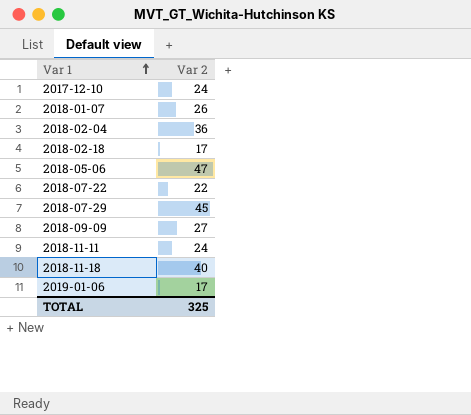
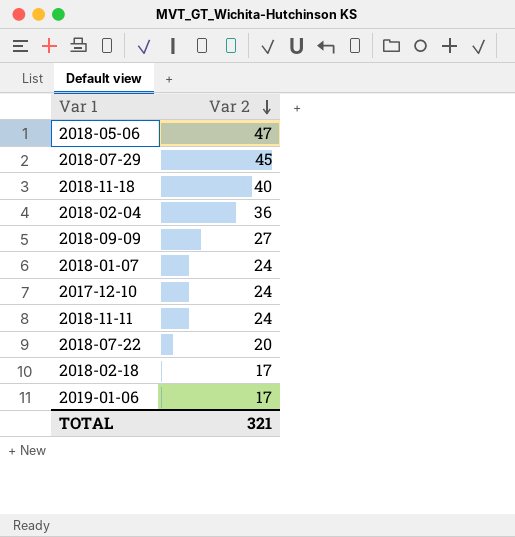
row order: Var 1 ascending -> Var 2 descending
2018-01-07 | Var 2: 26 -> 24
2018-07-22 | Var 2: 22 -> 20
TOTAL | Var 2: 325 -> 321

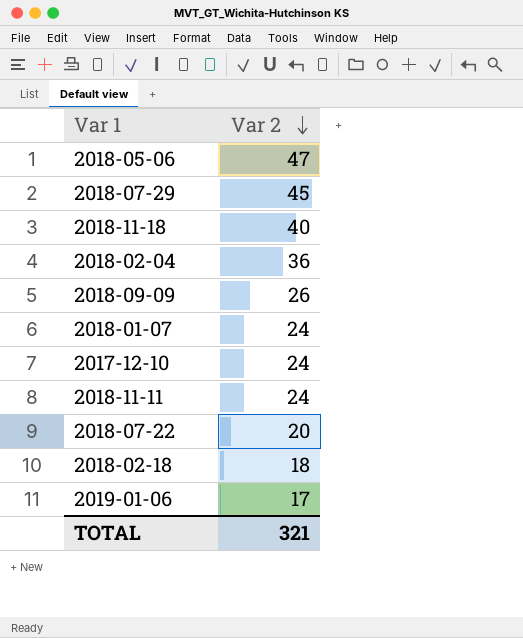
2018-09-09 | Var 2: 27 -> 26
2018-02-18 | Var 2: 17 -> 18

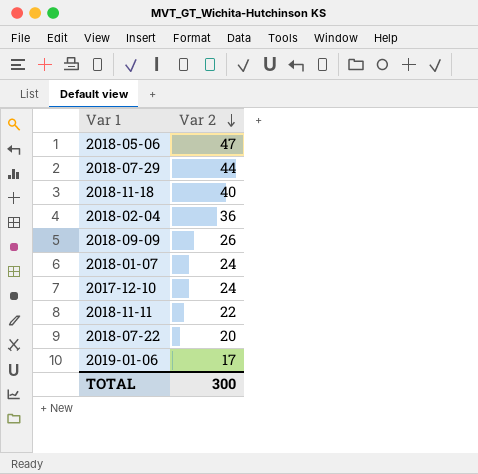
row 2018-02-18: 18 -> none
2018-07-29 | Var 2: 45 -> 44
2018-11-11 | Var 2: 24 -> 22
TOTAL | Var 2: 321 -> 300

